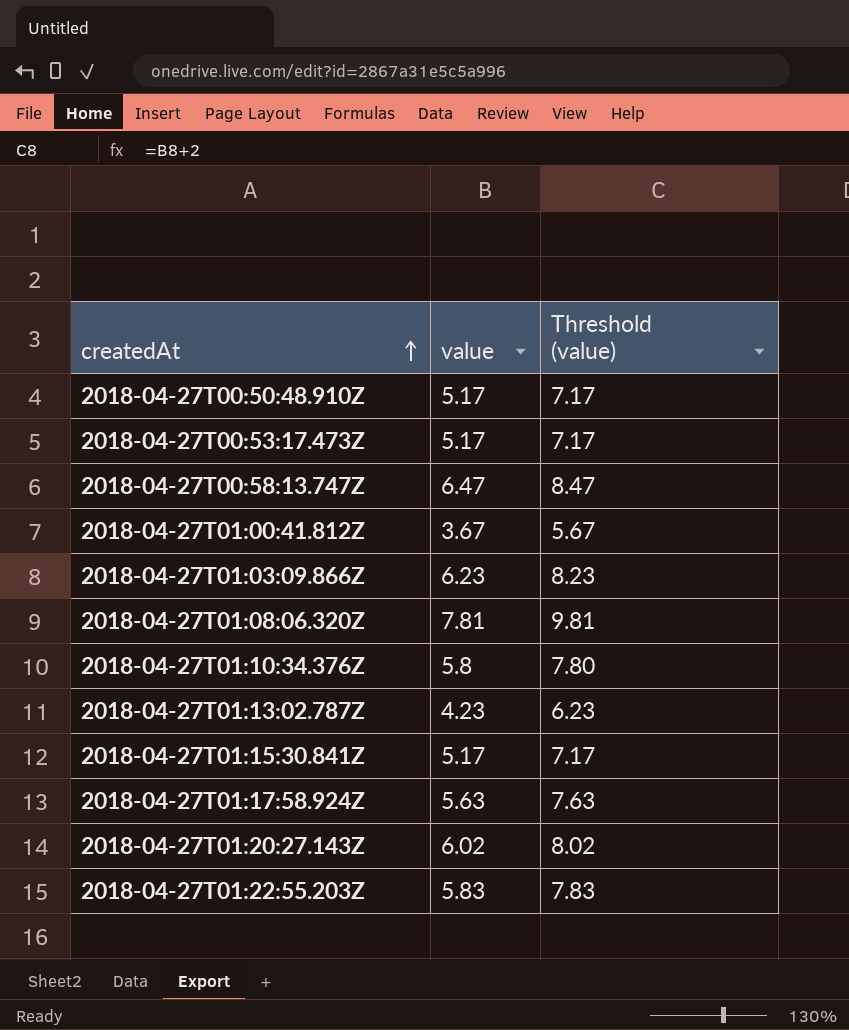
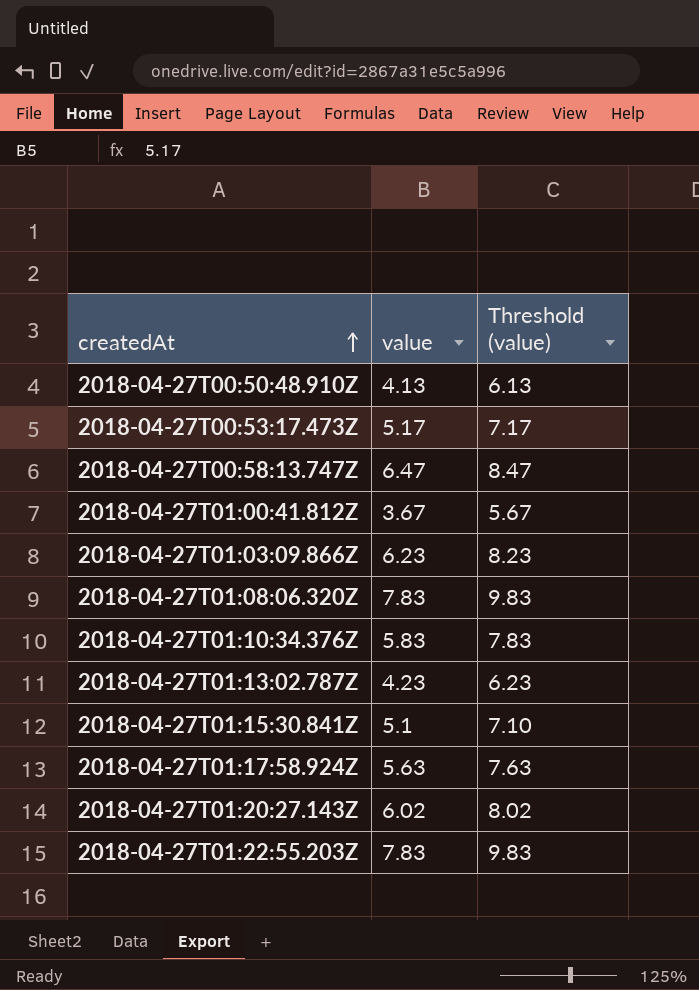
2018-04-27T00:50:48.910Z | value: 5.17 -> 4.13
2018-04-27T00:50:48.910Z | Threshold (value): 7.17 -> 6.13
2018-04-27T01:08:06.320Z | value: 7.81 -> 7.83
2018-04-27T01:08:06.320Z | Threshold (value): 9.81 -> 9.83
2018-04-27T01:10:34.376Z | value: 5.8 -> 5.83
2018-04-27T01:10:34.376Z | Threshold (value): 7.80 -> 7.83
2018-04-27T01:15:30.841Z | value: 5.17 -> 5.1
2018-04-27T01:15:30.841Z | Threshold (value): 7.17 -> 7.10
2018-04-27T01:22:55.203Z | value: 5.83 -> 7.83
2018-04-27T01:22:55.203Z | Threshold (value): 7.83 -> 9.83

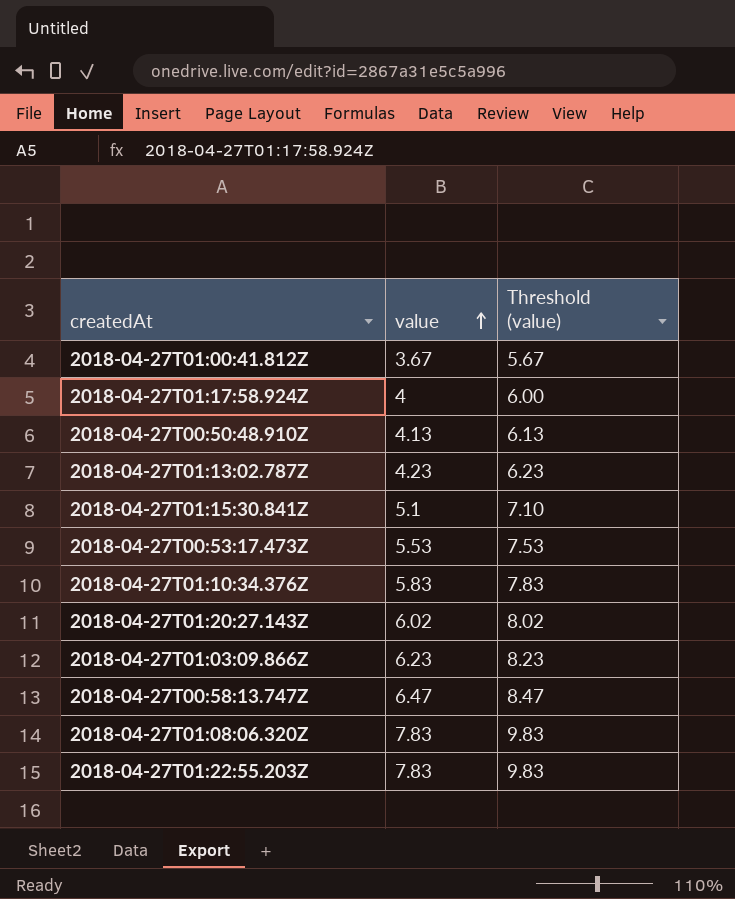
row order: createdAt ascending -> value ascending
2018-04-27T01:17:58.924Z | value: 5.63 -> 4
2018-04-27T01:17:58.924Z | Threshold (value): 7.63 -> 6.00
2018-04-27T00:53:17.473Z | value: 5.17 -> 5.53
2018-04-27T00:53:17.473Z | Threshold (value): 7.17 -> 7.53

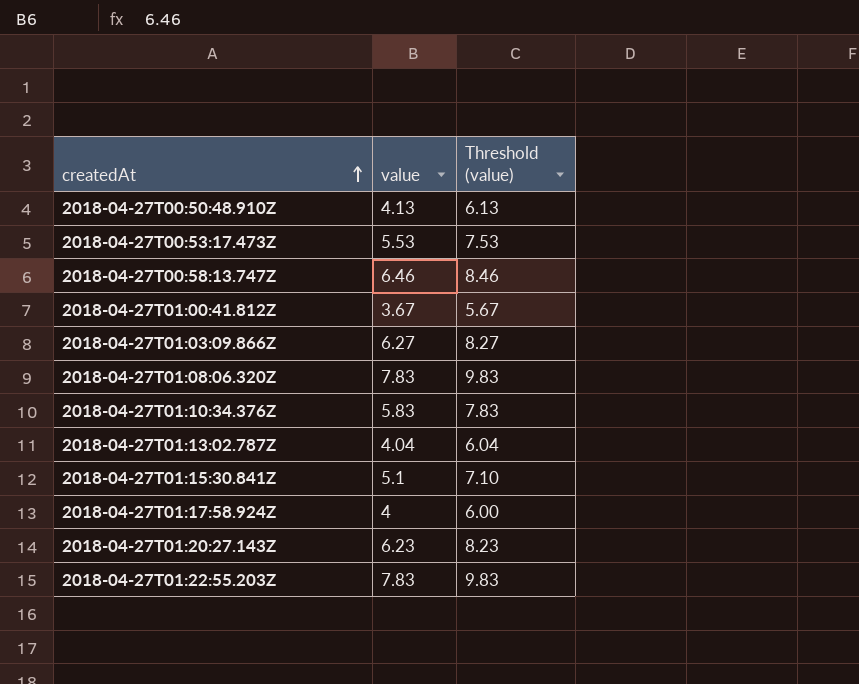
row order: value ascending -> createdAt ascending
2018-04-27T00:58:13.747Z | value: 6.47 -> 6.46
2018-04-27T00:58:13.747Z | Threshold (value): 8.47 -> 8.46
2018-04-27T01:03:09.866Z | value: 6.23 -> 6.27
2018-04-27T01:03:09.866Z | Threshold (value): 8.23 -> 8.27
2018-04-27T01:13:02.787Z | value: 4.23 -> 4.04
2018-04-27T01:13:02.787Z | Threshold (value): 6.23 -> 6.04
2018-04-27T01:20:27.143Z | value: 6.02 -> 6.23
2018-04-27T01:20:27.143Z | Threshold (value): 8.02 -> 8.23

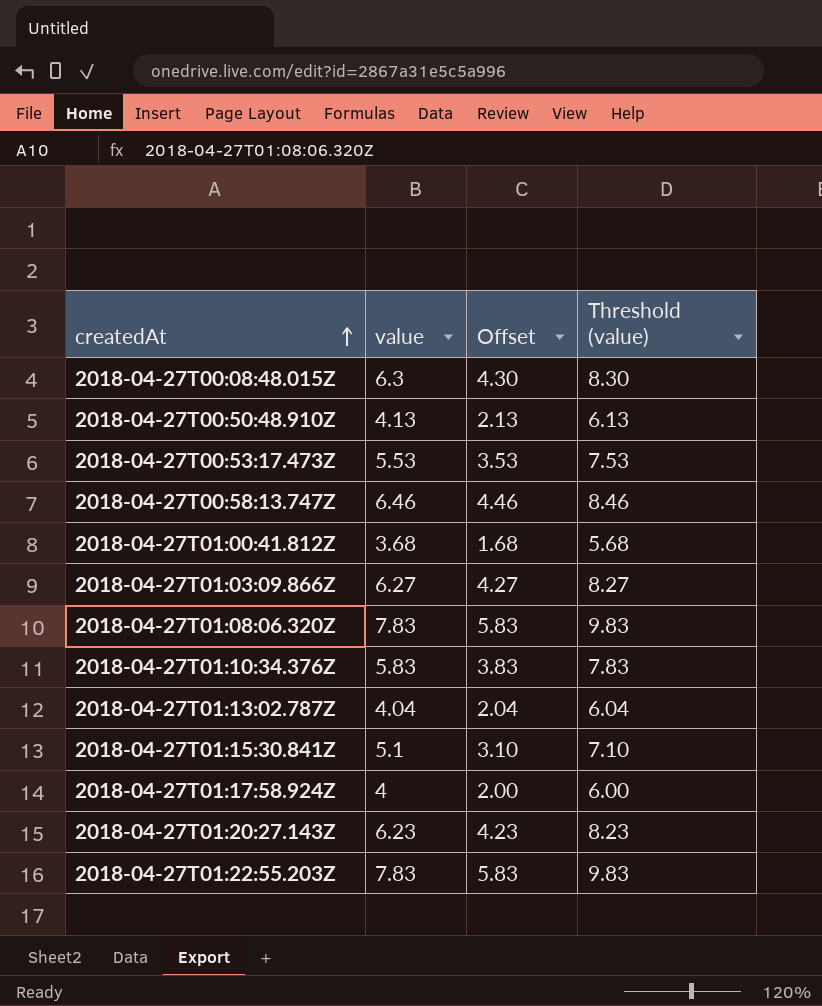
column Offset | formula: none -> [value] - 2
row 2018-04-27T00:08:48.015Z: none -> 6.3 | 4.30 | 8.30
2018-04-27T01:00:41.812Z | value: 3.67 -> 3.68
2018-04-27T01:00:41.812Z | Threshold (value): 5.67 -> 5.68

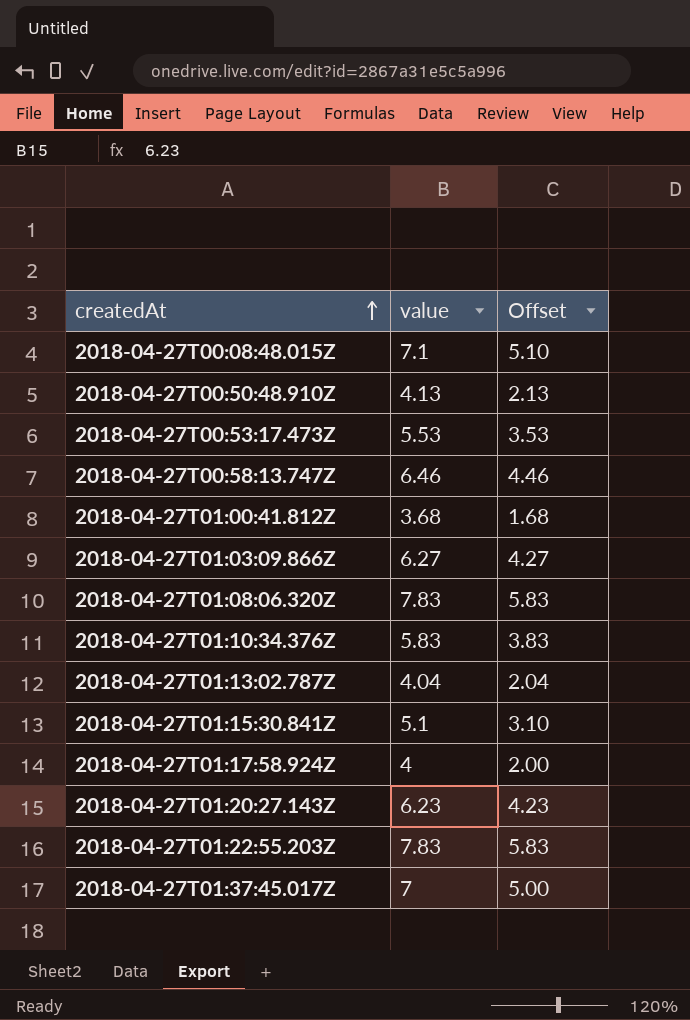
column Threshold (value) | formula: [value] + 2 -> none
2018-04-27T00:08:48.015Z | value: 6.3 -> 7.1
2018-04-27T00:08:48.015Z | Offset: 4.30 -> 5.10
row 2018-04-27T01:37:45.017Z: none -> 7 | 5.00

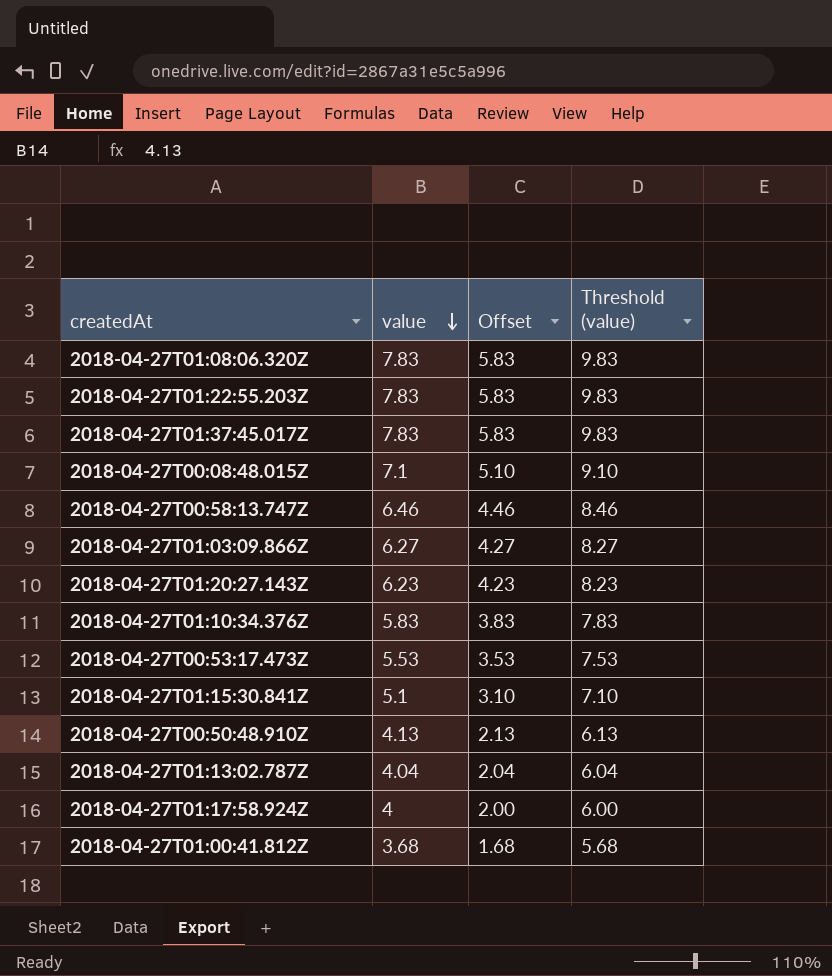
row order: createdAt ascending -> value descending
column Threshold (value) | formula: none -> [value] + 2
2018-04-27T01:37:45.017Z | value: 7 -> 7.83
2018-04-27T01:37:45.017Z | Offset: 5.00 -> 5.83

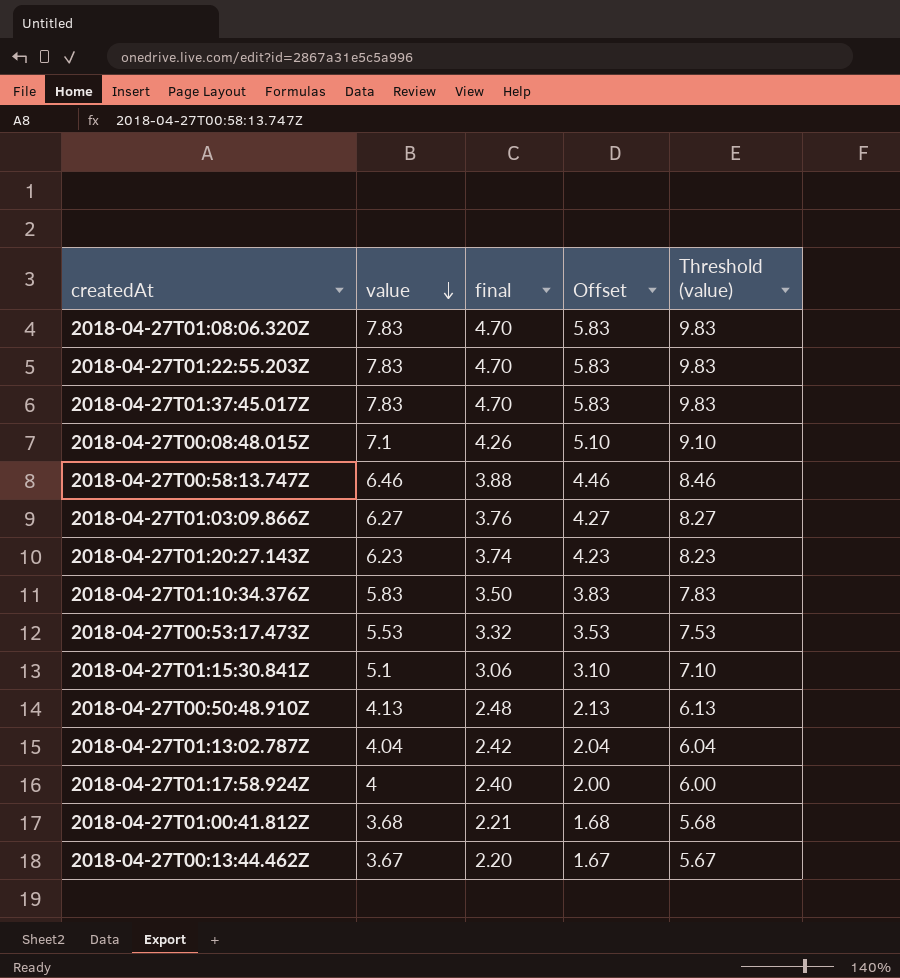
column final | formula: none -> [value] * 0.6
row 2018-04-27T00:13:44.462Z: none -> 3.67 | 2.20 | 1.67 | 5.67

